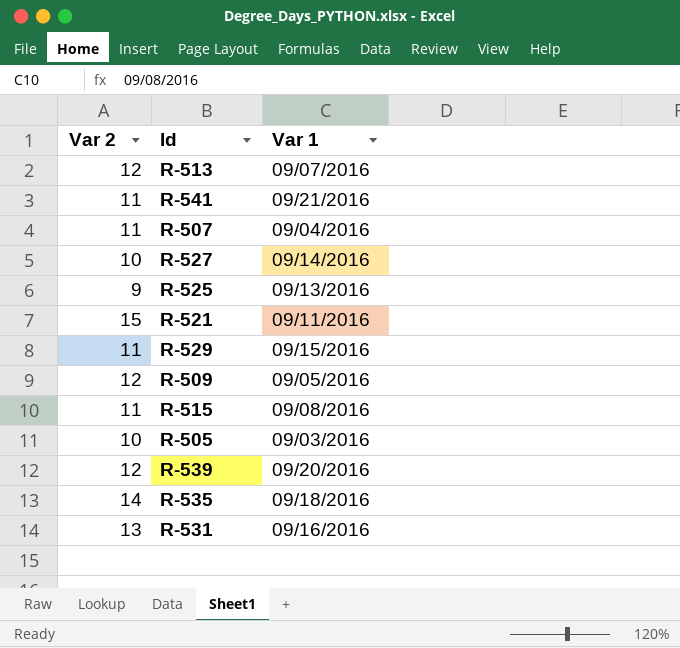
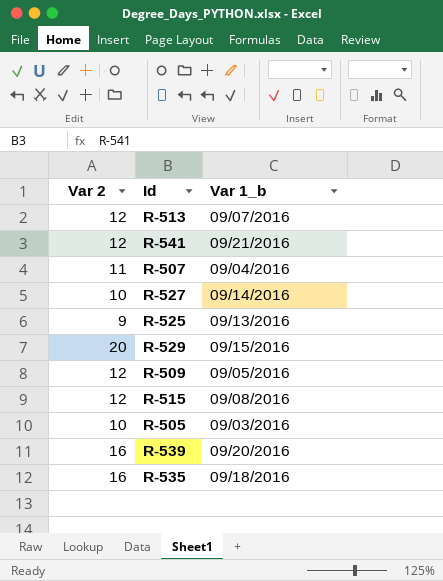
column name: Var 1 -> Var 1_b
row R-521: 15 | 09/11/2016 -> none
row R-531: 13 | 09/16/2016 -> none
R-541 | Var 2: 11 -> 12
R-529 | Var 2: 11 -> 20
R-515 | Var 2: 11 -> 12
R-539 | Var 2: 12 -> 16
R-535 | Var 2: 14 -> 16

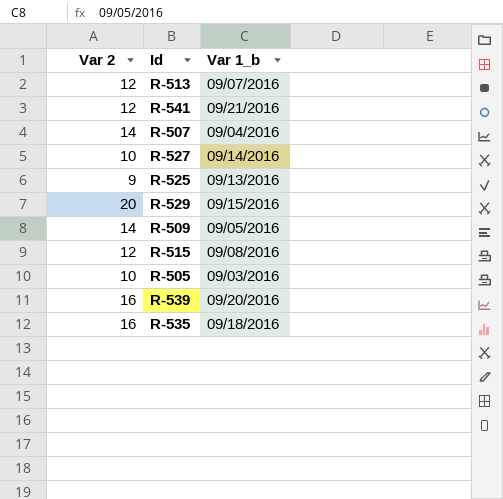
R-507 | Var 2: 11 -> 14
R-509 | Var 2: 12 -> 14

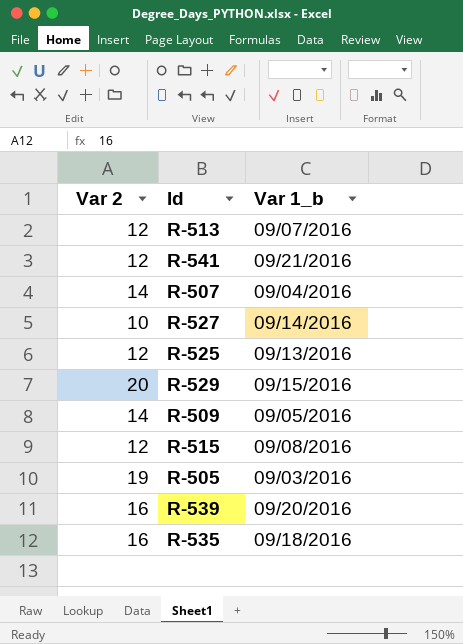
R-525 | Var 2: 9 -> 12
R-505 | Var 2: 10 -> 19

